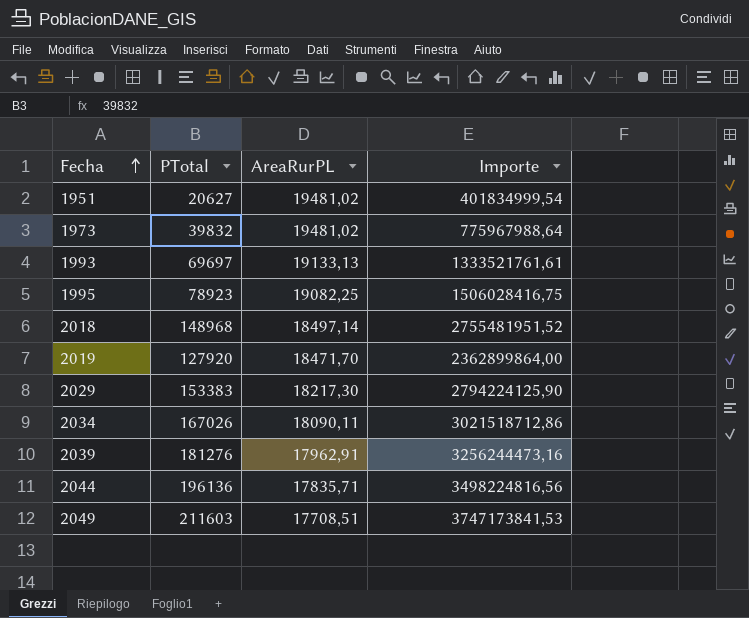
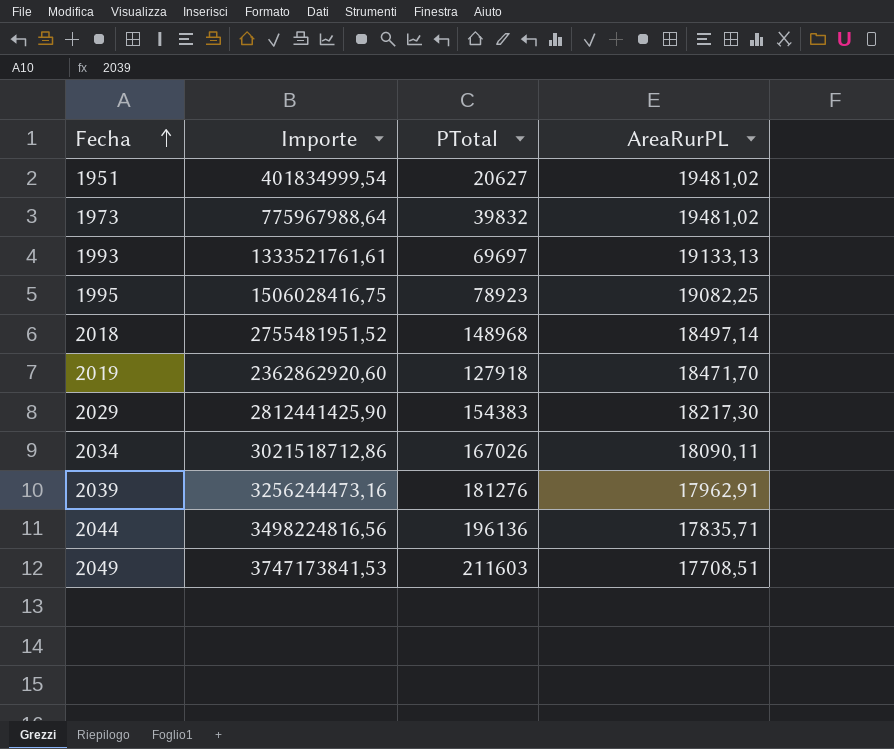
column Importe | position: 4 -> 2
2019 | Importe: 2362899864,00 -> 2362862920,60
2019 | PTotal: 127920 -> 127918
2029 | Importe: 2794224125,90 -> 2812441425,90
2029 | PTotal: 153383 -> 154383

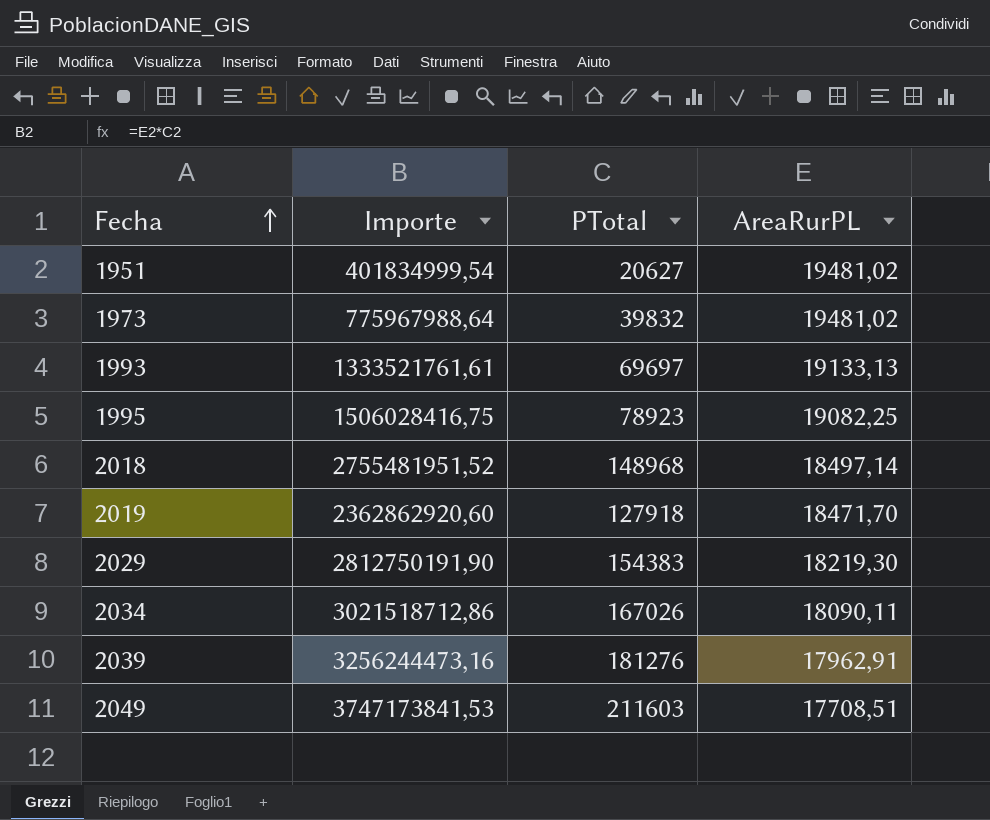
row 2044: 3498224816,56 | 196136 | 17835,71 -> none
2029 | Importe: 2812441425,90 -> 2812750191,90
2029 | AreaRurPL: 18217,30 -> 18219,30

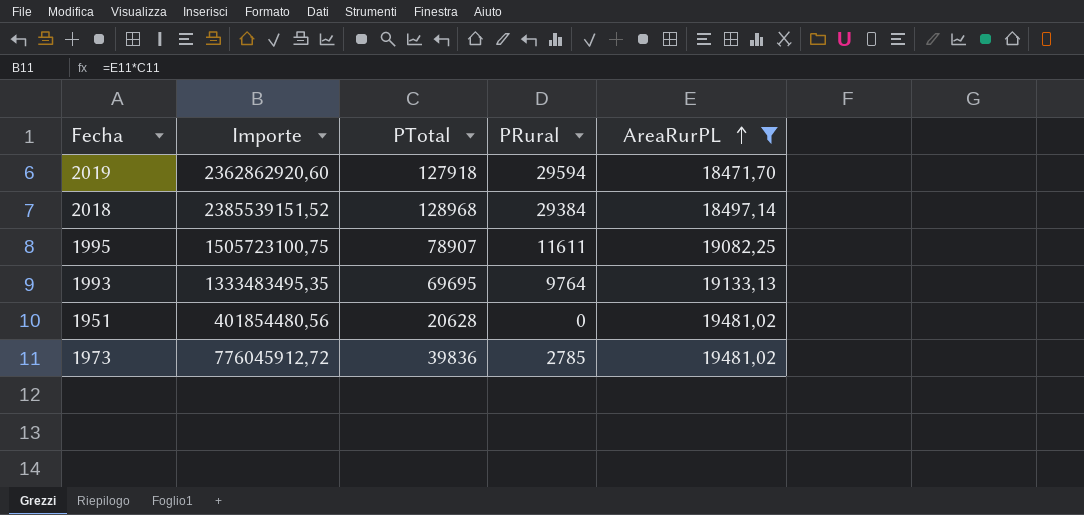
filter: none -> AreaRurPL >= 18471,70
row order: Fecha ascending -> AreaRurPL ascending
column PRural | position: none -> 4
2018 | Importe: 2755481951,52 -> 2385539151,52
2018 | PTotal: 148968 -> 128968
1995 | Importe: 1506028416,75 -> 1505723100,75
1995 | PTotal: 78923 -> 78907
1993 | Importe: 1333521761,61 -> 1333483495,35
1993 | PTotal: 69697 -> 69695
1951 | Importe: 401834999,54 -> 401854480,56
1951 | PTotal: 20627 -> 20628
1973 | Importe: 775967988,64 -> 776045912,72
1973 | PTotal: 39832 -> 39836

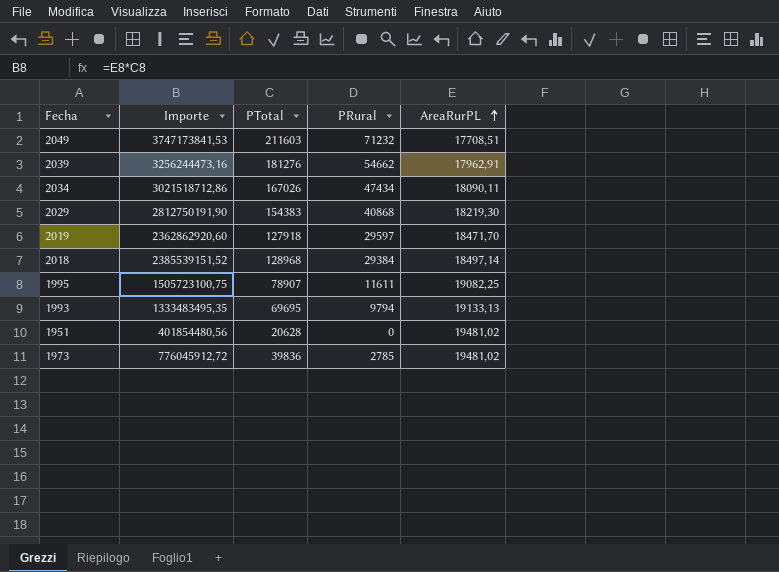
filter: AreaRurPL >= 18471,70 -> none
2019 | PRural: 29594 -> 29597
1993 | PRural: 9764 -> 9794

